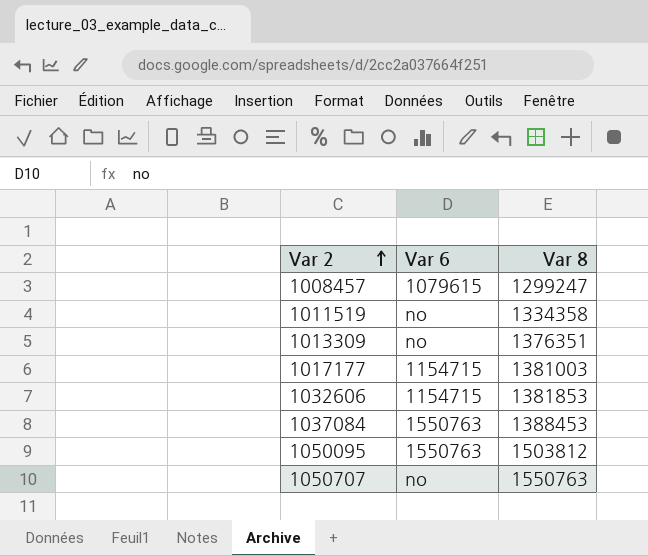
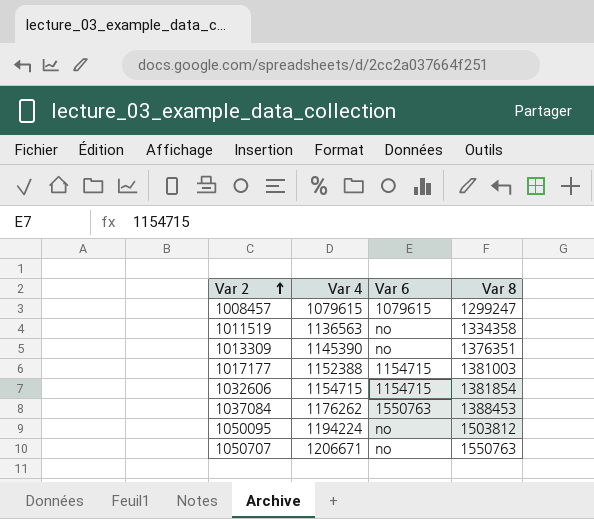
column Var 4 | position: none -> 2
1032606 | Var 8: 1381853 -> 1381854
1050095 | Var 6: 1550763 -> no

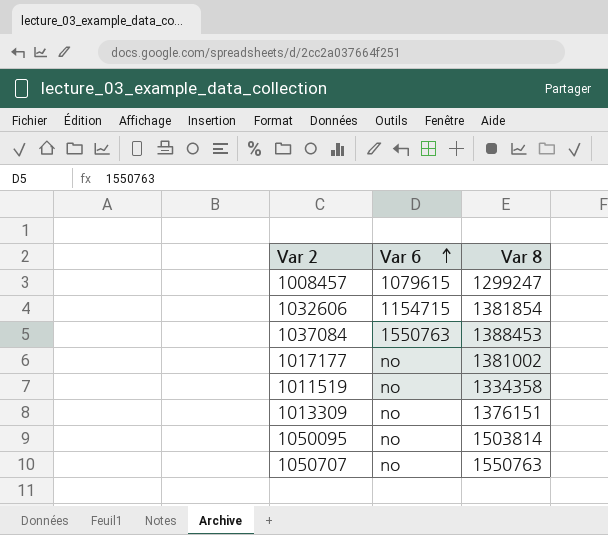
row order: Var 2 ascending -> Var 6 ascending
column Var 4 | position: 2 -> none
1017177 | Var 6: 1154715 -> no
1017177 | Var 8: 1381003 -> 1381002
1013309 | Var 8: 1376351 -> 1376151
1050095 | Var 8: 1503812 -> 1503814

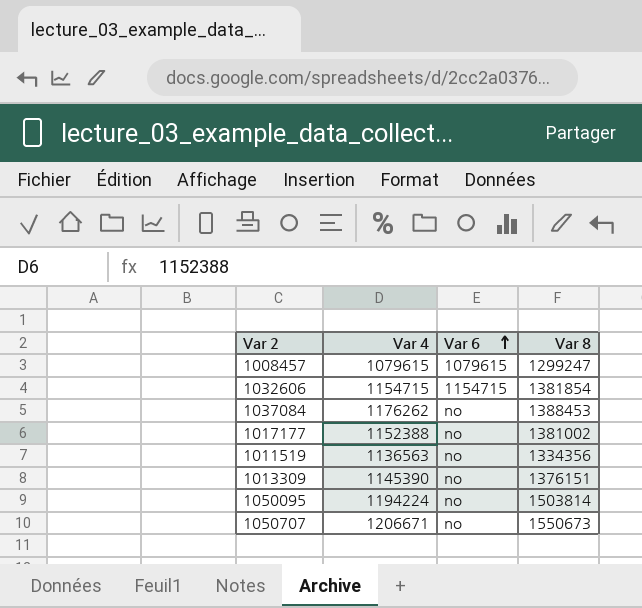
column Var 4 | position: none -> 2
1037084 | Var 6: 1550763 -> no
1011519 | Var 8: 1334358 -> 1334356
1050707 | Var 8: 1550763 -> 1550673

